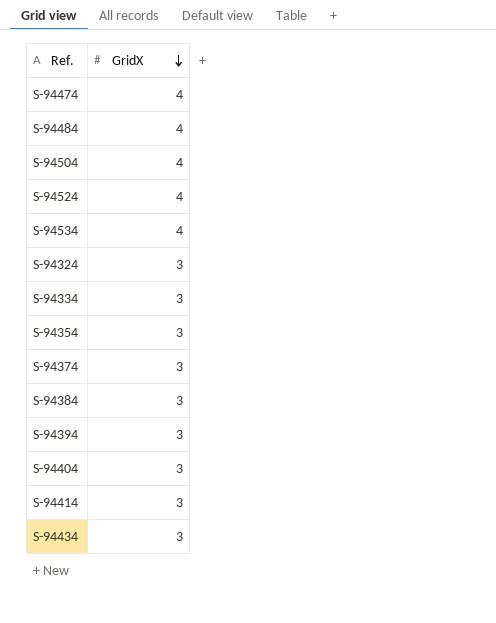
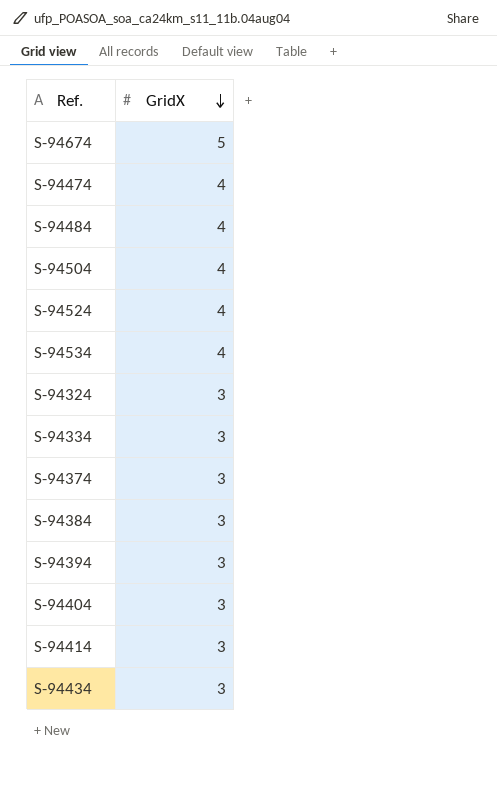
row S-94354: 3 -> none
row S-94674: none -> 5

